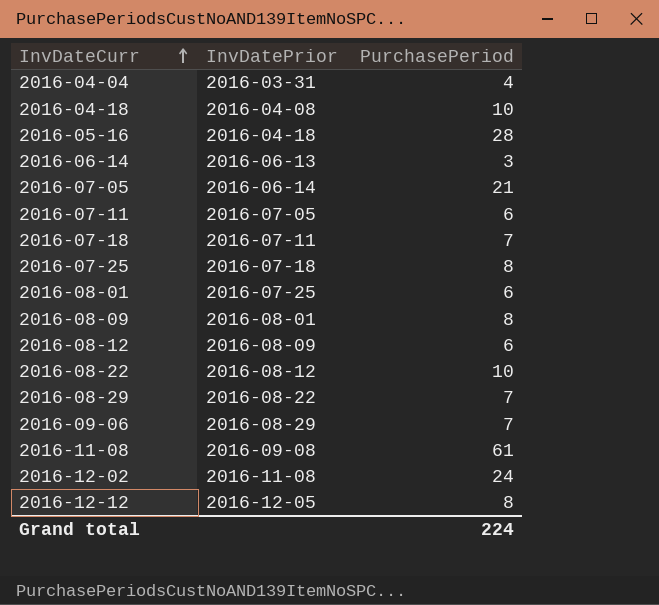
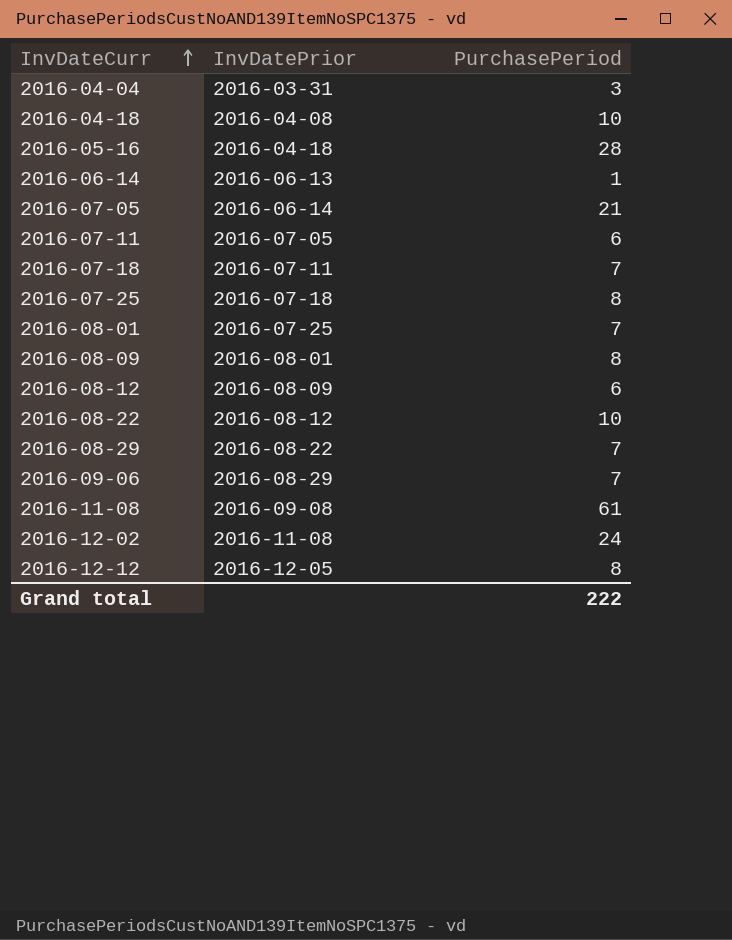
2016-04-04 | PurchasePeriod: 4 -> 3
2016-06-14 | PurchasePeriod: 3 -> 1
2016-08-01 | PurchasePeriod: 6 -> 7
Grand total | PurchasePeriod: 224 -> 222

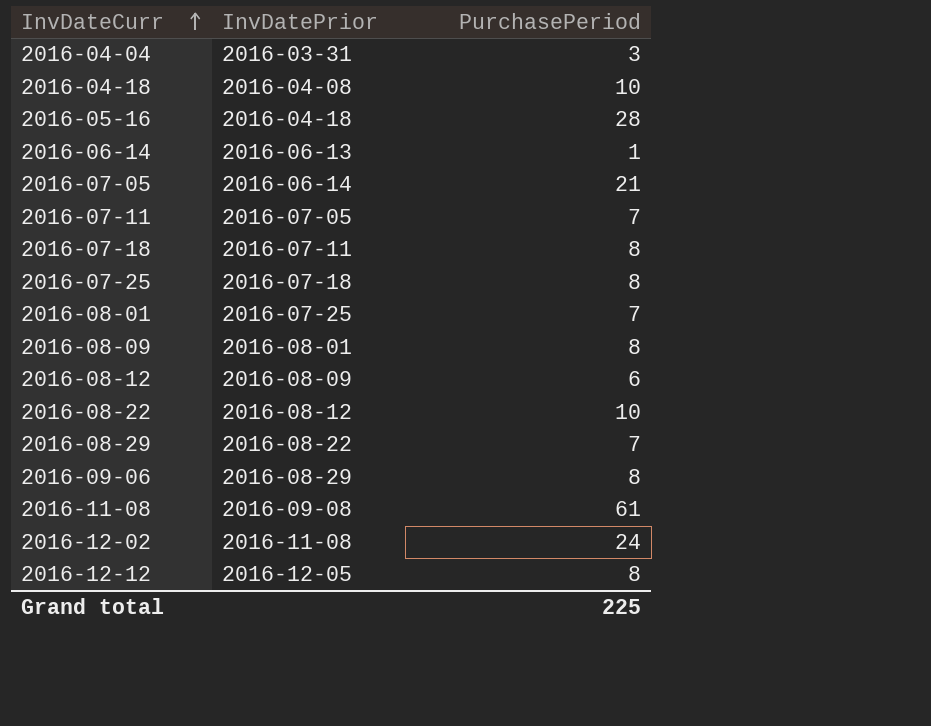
2016-07-11 | PurchasePeriod: 6 -> 7
2016-07-18 | PurchasePeriod: 7 -> 8
2016-09-06 | PurchasePeriod: 7 -> 8
Grand total | PurchasePeriod: 222 -> 225

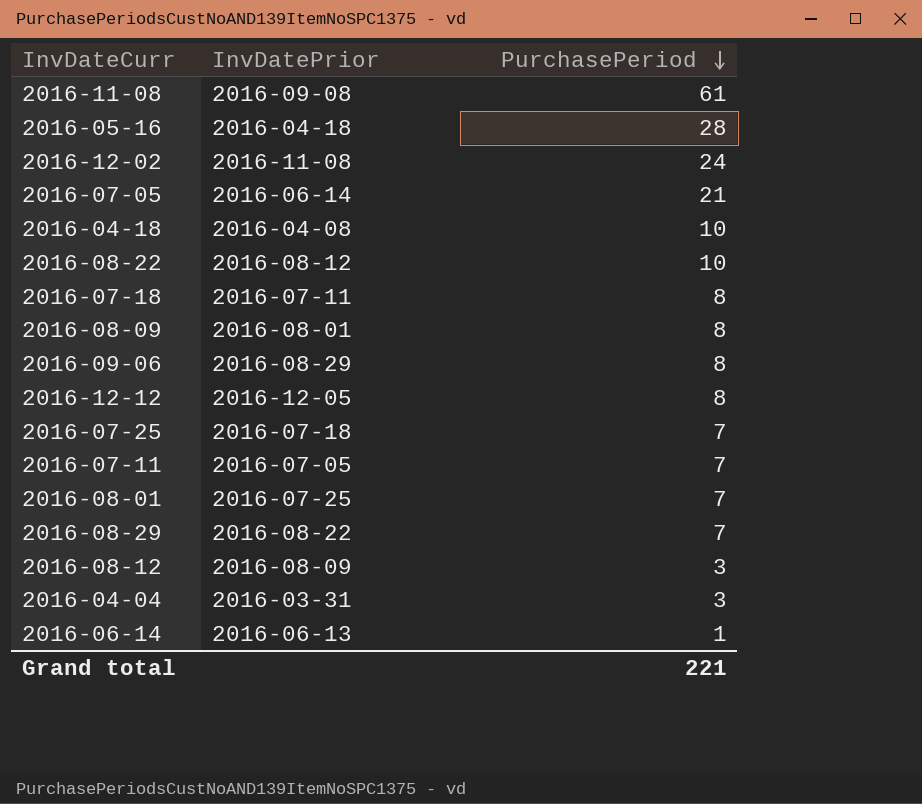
row order: InvDateCurr ascending -> PurchasePeriod descending
2016-07-25 | PurchasePeriod: 8 -> 7
2016-08-12 | PurchasePeriod: 6 -> 3
Grand total | PurchasePeriod: 225 -> 221

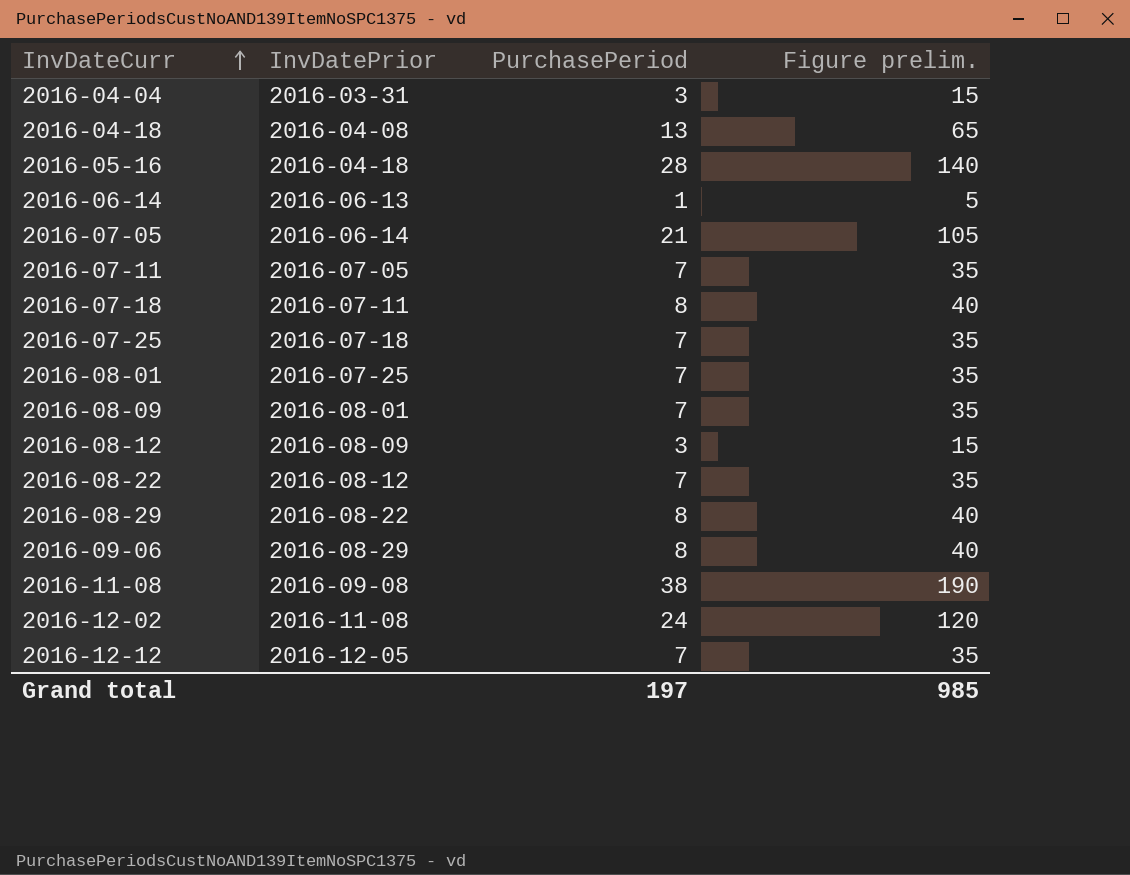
row order: PurchasePeriod descending -> InvDateCurr ascending
column Figure prelim. | formula: none -> [PurchasePeriod] * 5
2016-04-18 | PurchasePeriod: 10 -> 13
2016-08-09 | PurchasePeriod: 8 -> 7
2016-08-22 | PurchasePeriod: 10 -> 7
2016-08-29 | PurchasePeriod: 7 -> 8
2016-11-08 | PurchasePeriod: 61 -> 38
2016-12-12 | PurchasePeriod: 8 -> 7
Grand total | PurchasePeriod: 221 -> 197

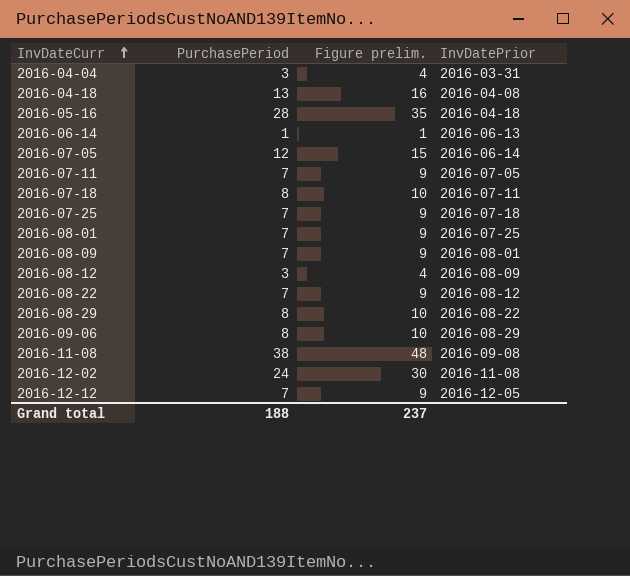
column Figure prelim. | formula: [PurchasePeriod] * 5 -> [PurchasePeriod] * 1.25
column InvDatePrior | position: 2 -> 4
2016-07-05 | PurchasePeriod: 21 -> 12
Grand total | PurchasePeriod: 197 -> 188
Grand total | Figure prelim.: 985 -> 237

